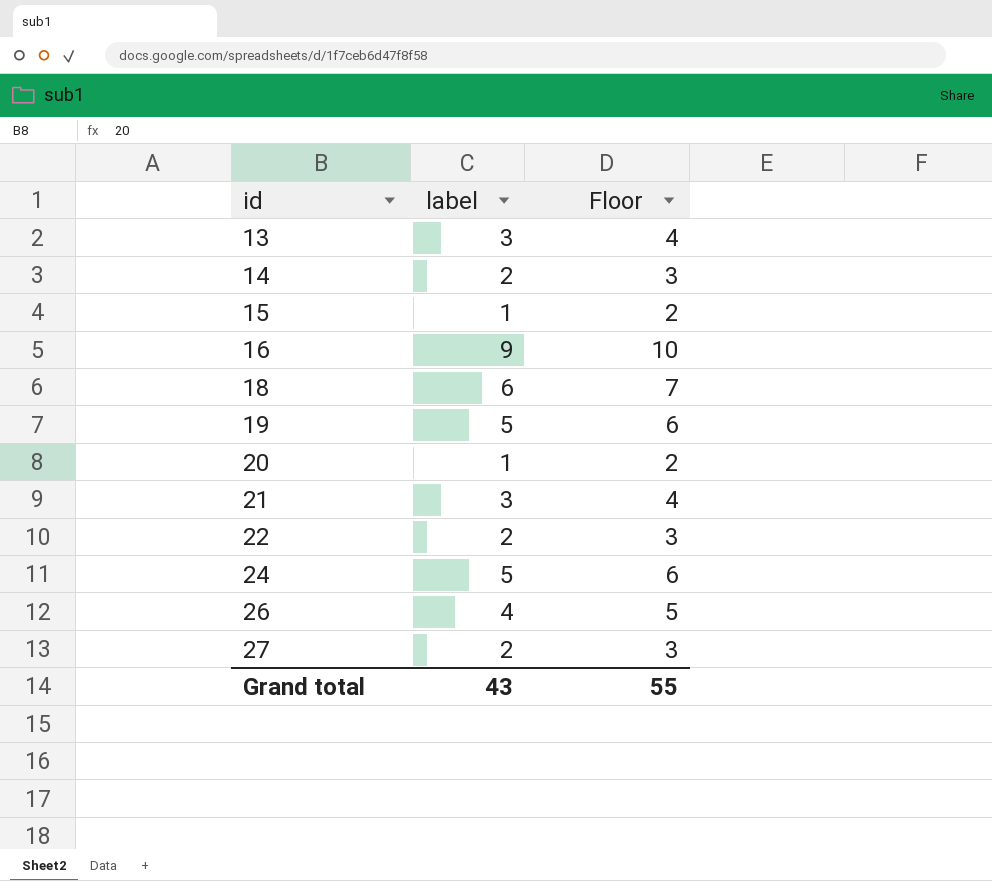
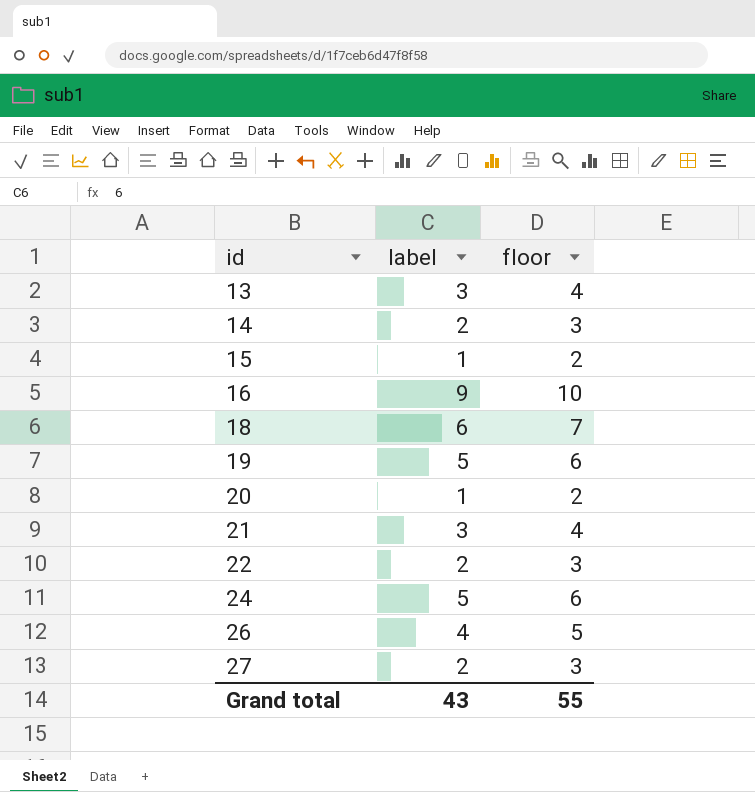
column name: Floor -> floor

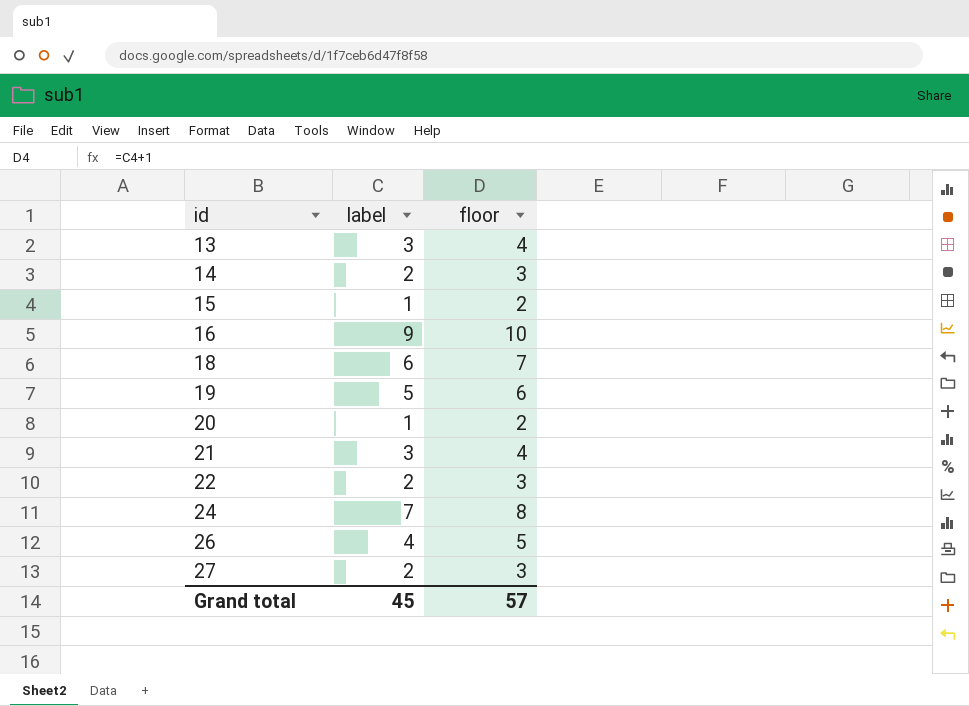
24 | label: 5 -> 7
24 | floor: 6 -> 8
Grand total | label: 43 -> 45
Grand total | floor: 55 -> 57

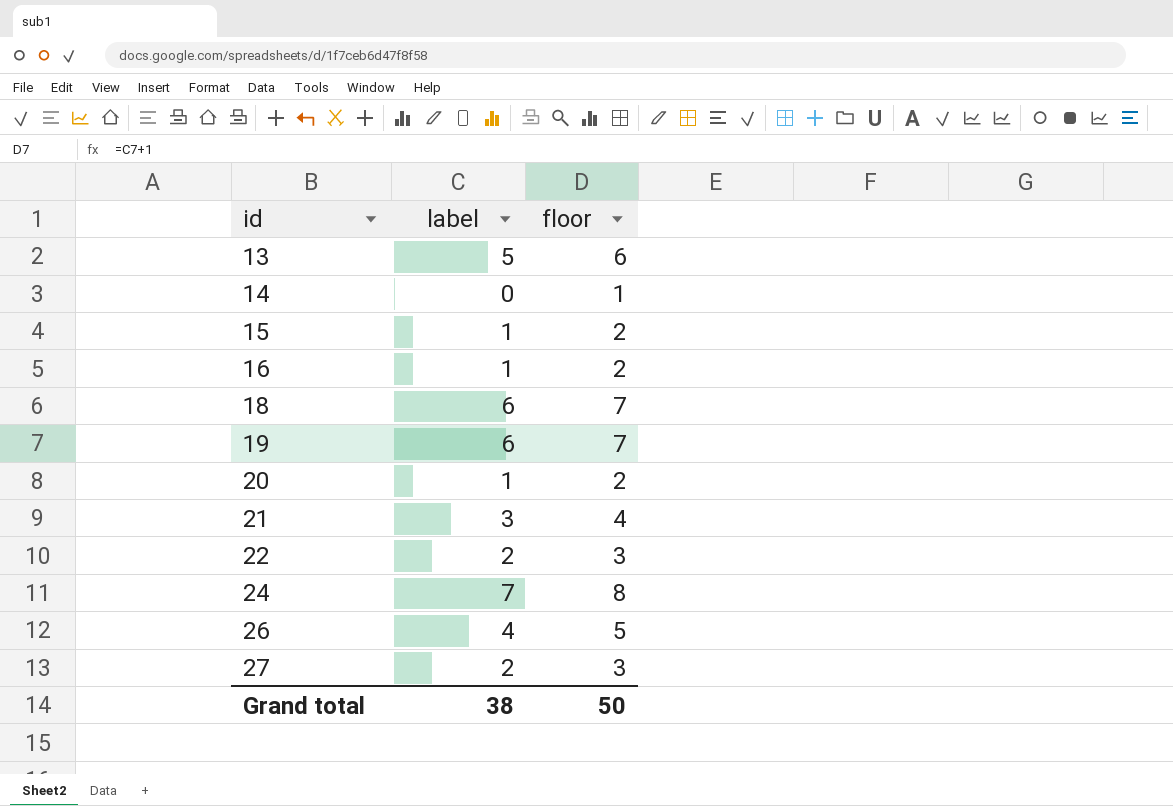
13 | label: 3 -> 5
13 | floor: 4 -> 6
14 | label: 2 -> 0
14 | floor: 3 -> 1
16 | label: 9 -> 1
16 | floor: 10 -> 2
19 | label: 5 -> 6
19 | floor: 6 -> 7
Grand total | label: 45 -> 38
Grand total | floor: 57 -> 50

